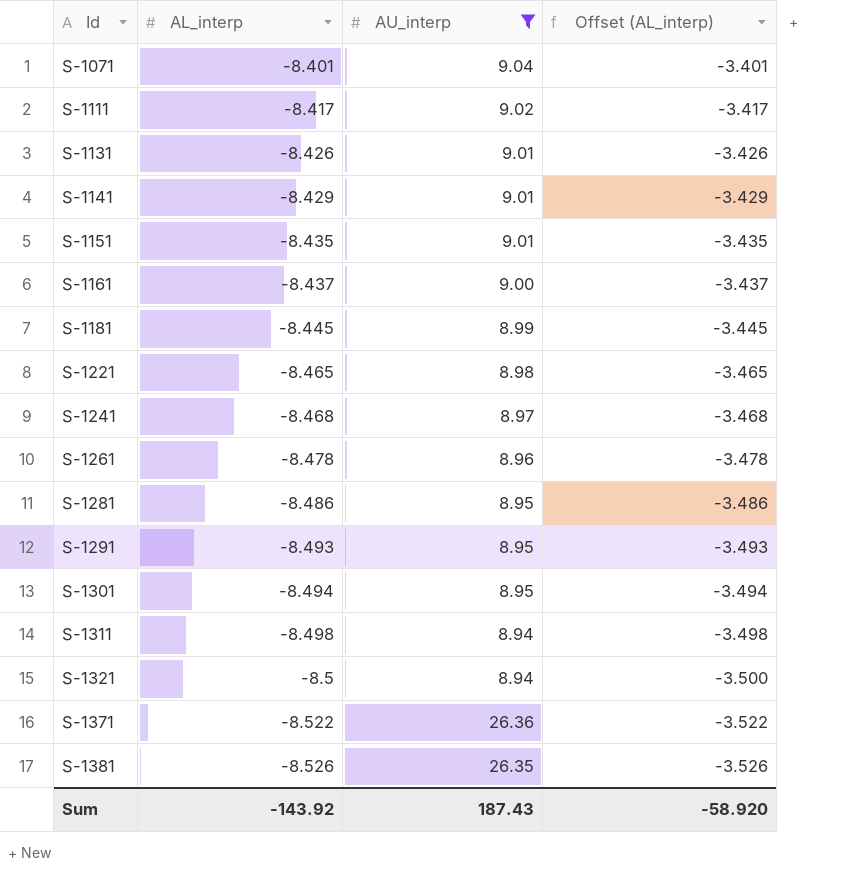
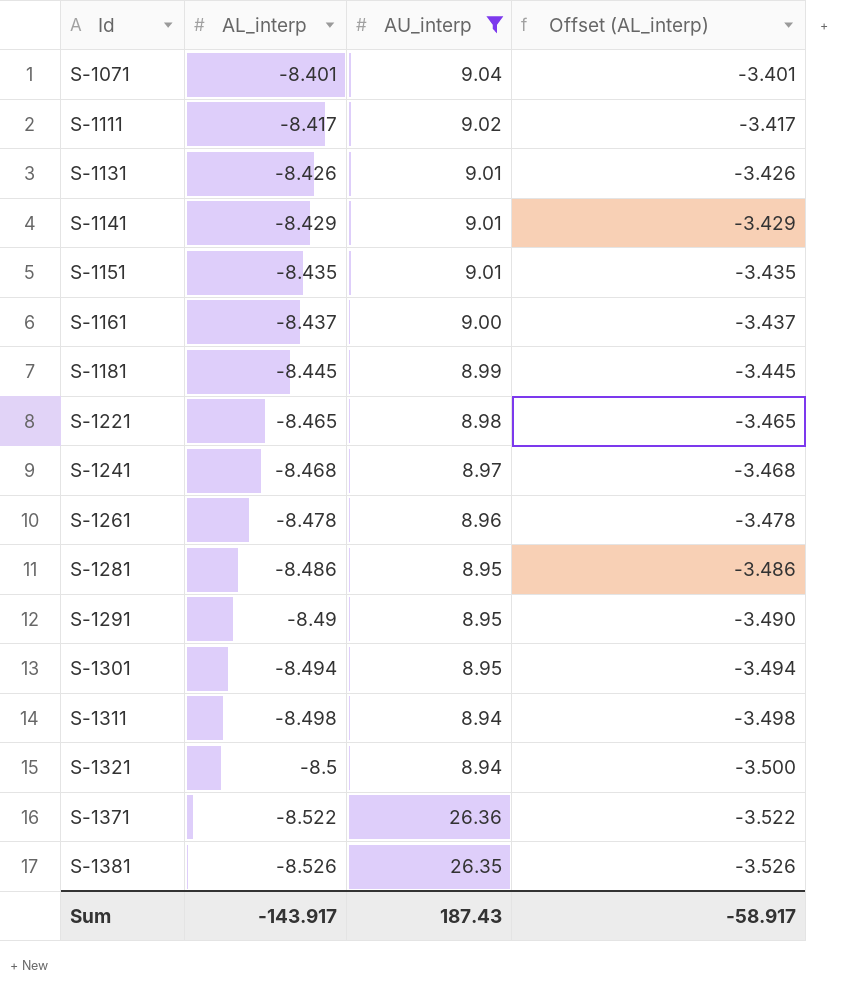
S-1291 | AL_interp: -8.493 -> -8.49
S-1291 | Offset (AL_interp): -3.493 -> -3.490
Sum | AL_interp: -143.92 -> -143.917
Sum | Offset (AL_interp): -58.920 -> -58.917

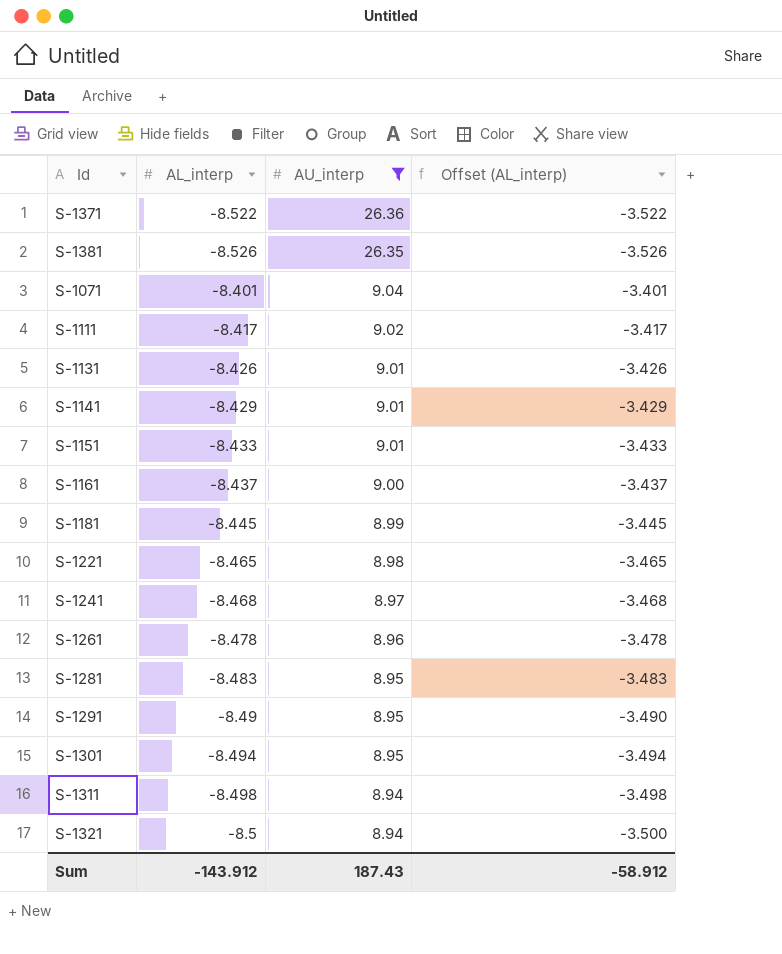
row order: Id ascending -> AU_interp descending
S-1151 | AL_interp: -8.435 -> -8.433
S-1151 | Offset (AL_interp): -3.435 -> -3.433
S-1281 | AL_interp: -8.486 -> -8.483
S-1281 | Offset (AL_interp): -3.486 -> -3.483
Sum | AL_interp: -143.917 -> -143.912
Sum | Offset (AL_interp): -58.917 -> -58.912

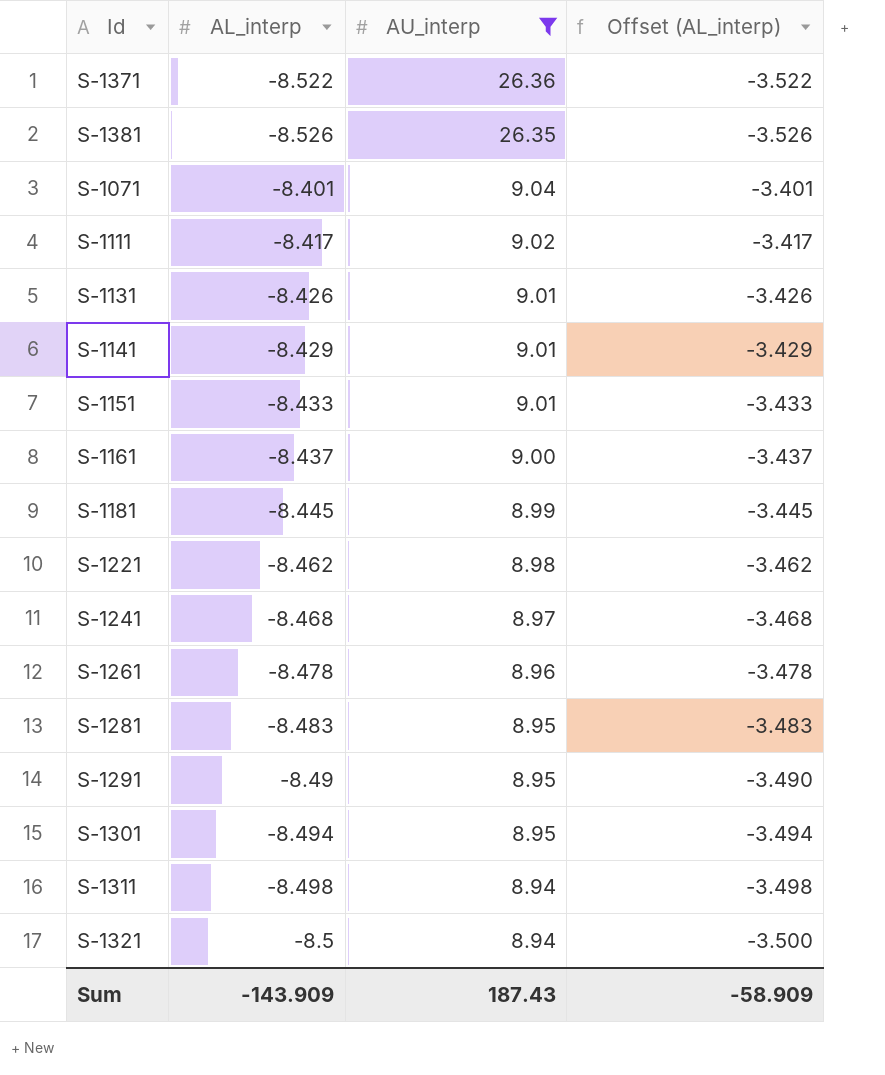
S-1221 | AL_interp: -8.465 -> -8.462
S-1221 | Offset (AL_interp): -3.465 -> -3.462
Sum | AL_interp: -143.912 -> -143.909
Sum | Offset (AL_interp): -58.912 -> -58.909

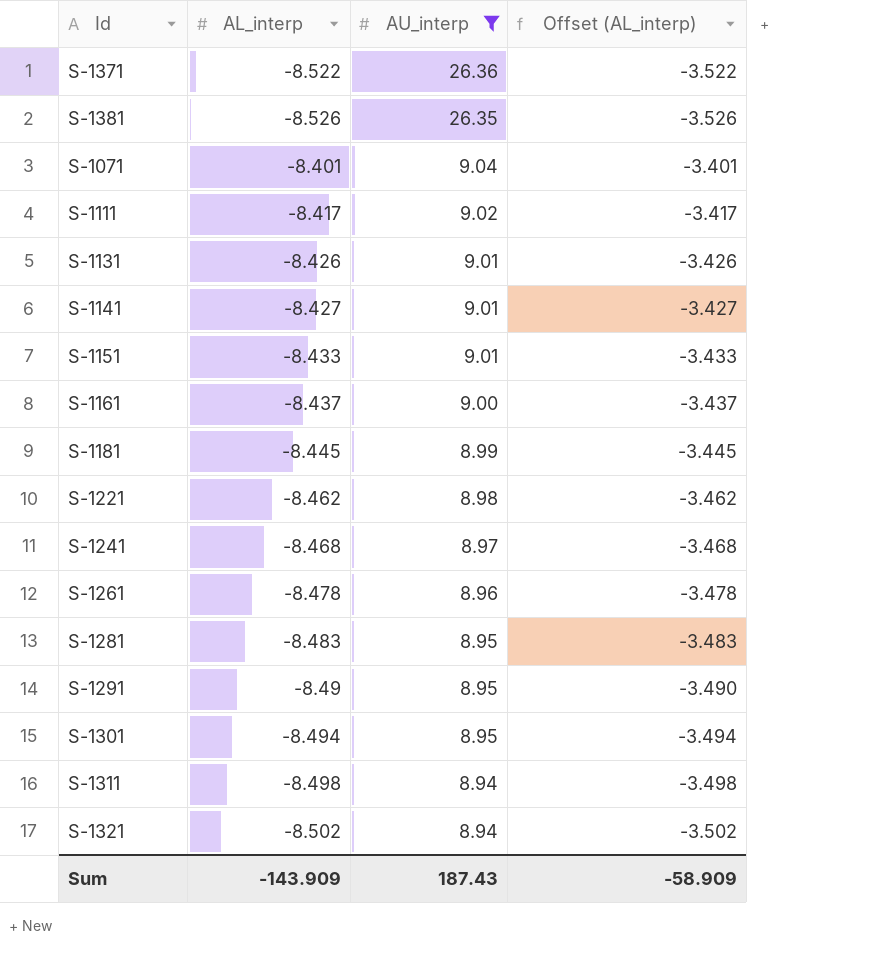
S-1141 | AL_interp: -8.429 -> -8.427
S-1141 | Offset (AL_interp): -3.429 -> -3.427
S-1321 | AL_interp: -8.5 -> -8.502
S-1321 | Offset (AL_interp): -3.500 -> -3.502

